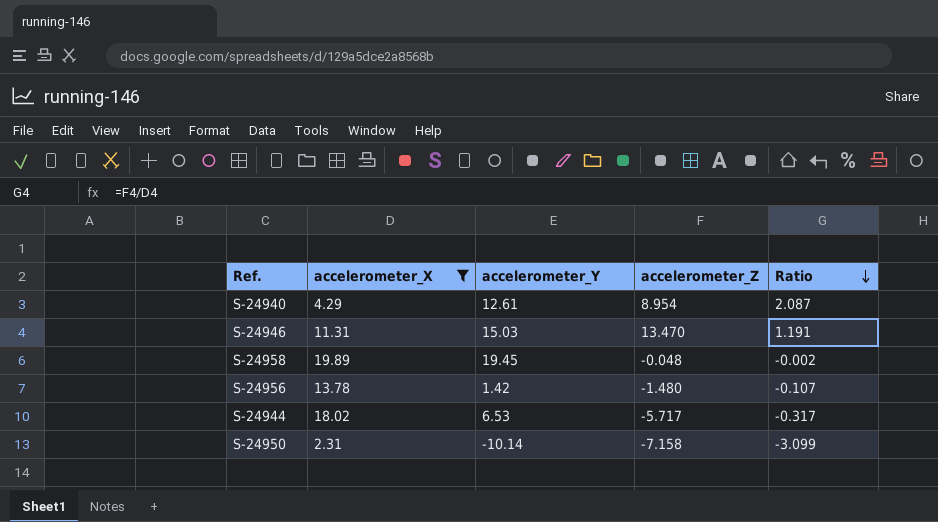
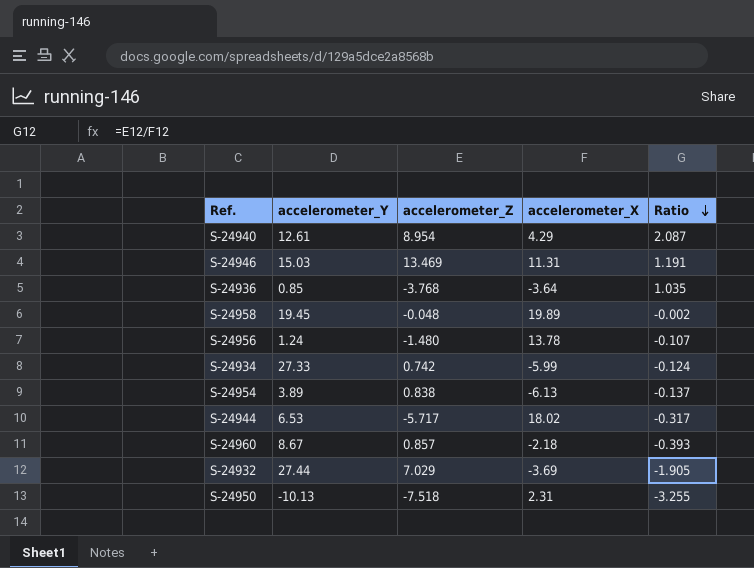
filter: accelerometer_X >= 2.31 -> none
column accelerometer_X | position: 2 -> 4
S-24946 | accelerometer_Z: 13.470 -> 13.469
S-24956 | accelerometer_Y: 1.42 -> 1.24
S-24950 | accelerometer_Y: -10.14 -> -10.13
S-24950 | accelerometer_Z: -7.158 -> -7.518
S-24950 | Ratio: -3.099 -> -3.255

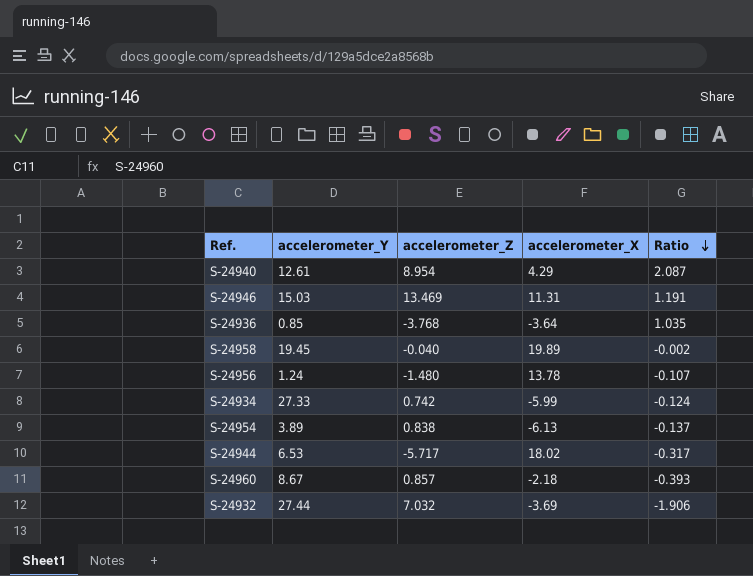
row S-24950: -10.13 | -7.518 | 2.31 | -3.255 -> none
S-24958 | accelerometer_Z: -0.048 -> -0.040
S-24932 | accelerometer_Z: 7.029 -> 7.032
S-24932 | Ratio: -1.905 -> -1.906

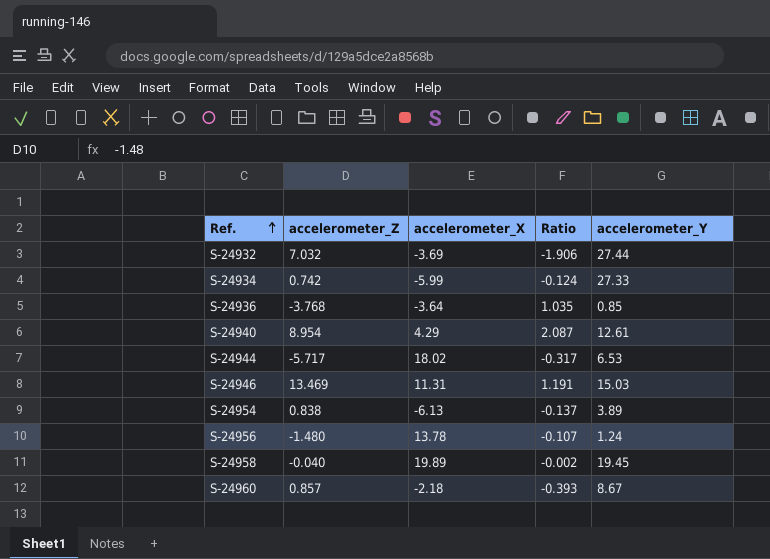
row order: Ratio descending -> Ref. ascending
column accelerometer_Y | position: 2 -> 5

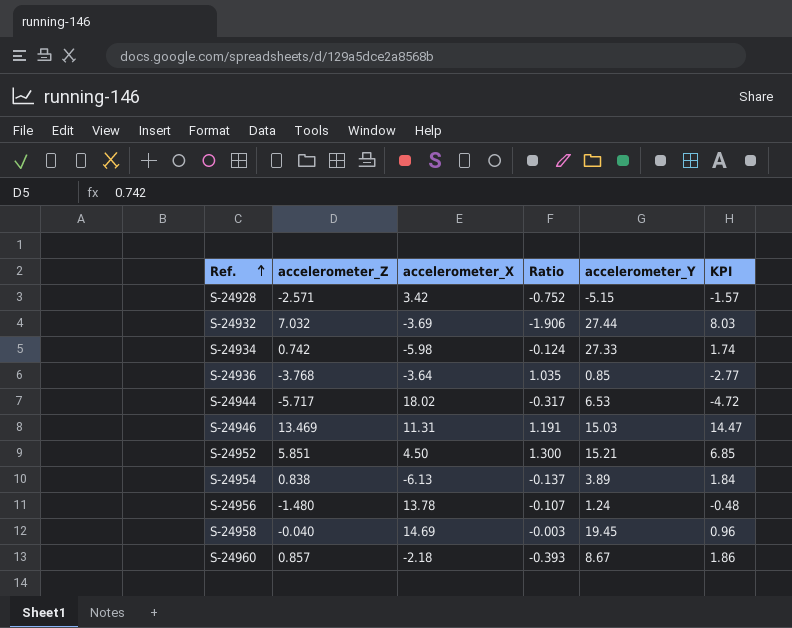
column KPI | formula: none -> [accelerometer_Z] + 1
row S-24940: 8.954 | 4.29 | 2.087 | 12.61 -> none
row S-24928: none -> -2.571 | 3.42 | -0.752 | -5.15 | -1.57
S-24934 | accelerometer_X: -5.99 -> -5.98
row S-24952: none -> 5.851 | 4.50 | 1.300 | 15.21 | 6.85
S-24958 | accelerometer_X: 19.89 -> 14.69
S-24958 | Ratio: -0.002 -> -0.003

